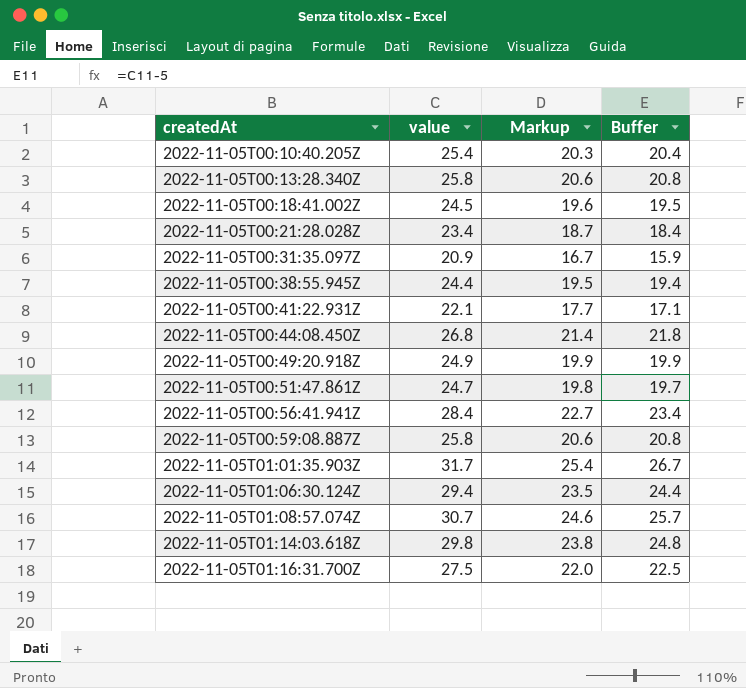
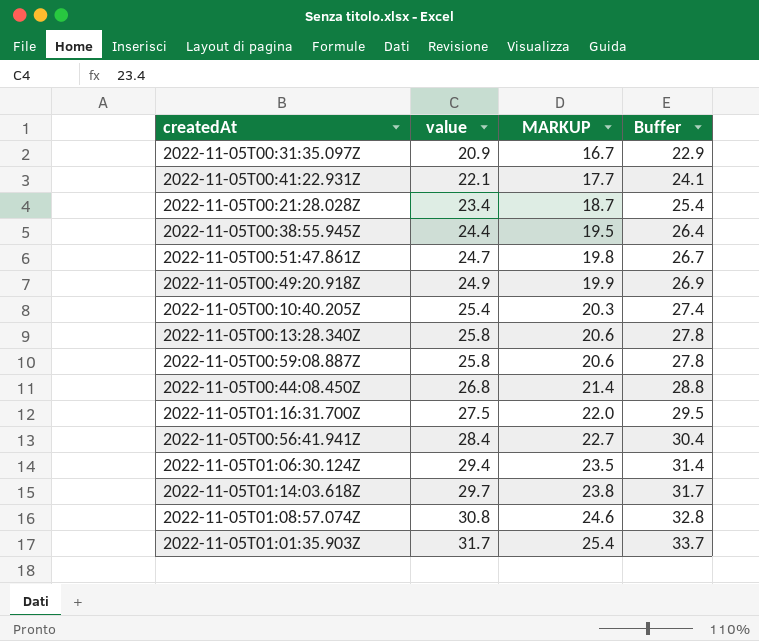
row order: createdAt ascending -> value ascending
column name: Markup -> MARKUP
column Buffer | formula: [value] - 5 -> [value] + 2
row 2022-11-05T00:18:41.002Z: 24.5 | 19.6 | 19.5 -> none
2022-11-05T01:14:03.618Z | value: 29.8 -> 29.7
2022-11-05T01:08:57.074Z | value: 30.7 -> 30.8

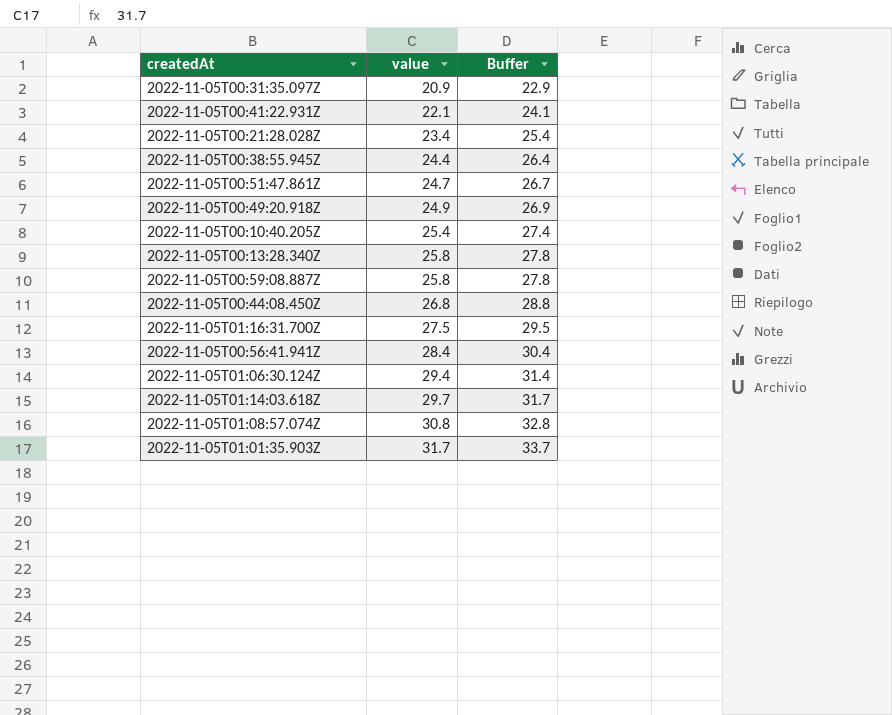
column MARKUP | formula: [value] * 0.8 -> none

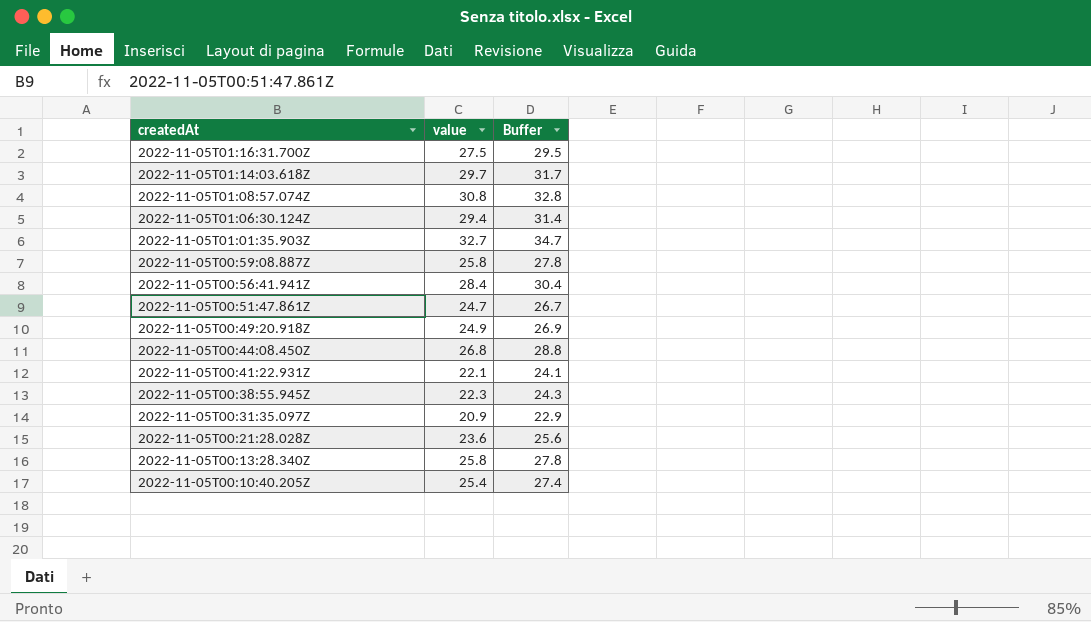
row order: value ascending -> createdAt descending
2022-11-05T01:01:35.903Z | value: 31.7 -> 32.7
2022-11-05T01:01:35.903Z | Buffer: 33.7 -> 34.7
2022-11-05T00:38:55.945Z | value: 24.4 -> 22.3
2022-11-05T00:38:55.945Z | Buffer: 26.4 -> 24.3
2022-11-05T00:21:28.028Z | value: 23.4 -> 23.6
2022-11-05T00:21:28.028Z | Buffer: 25.4 -> 25.6

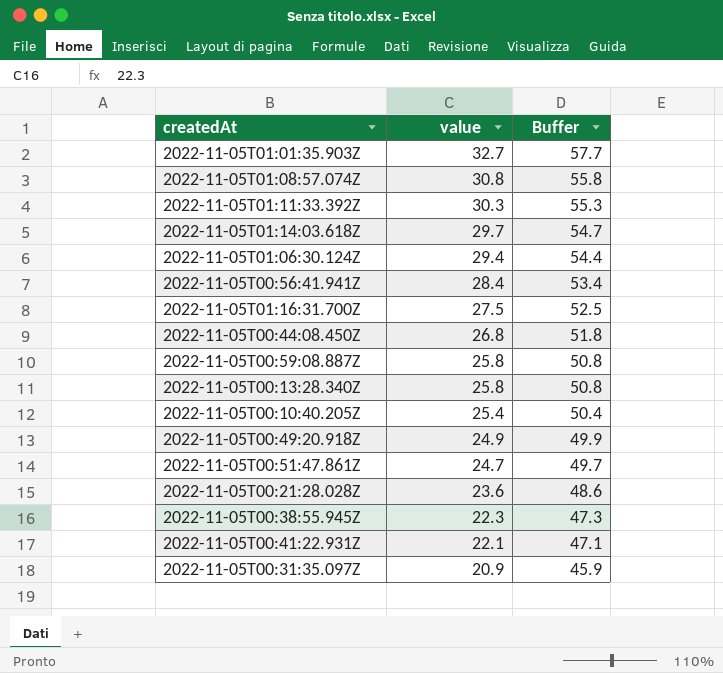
row order: createdAt descending -> value descending
column Buffer | formula: [value] + 2 -> [value] + 25
row 2022-11-05T01:11:33.392Z: none -> 30.3 | 55.3

